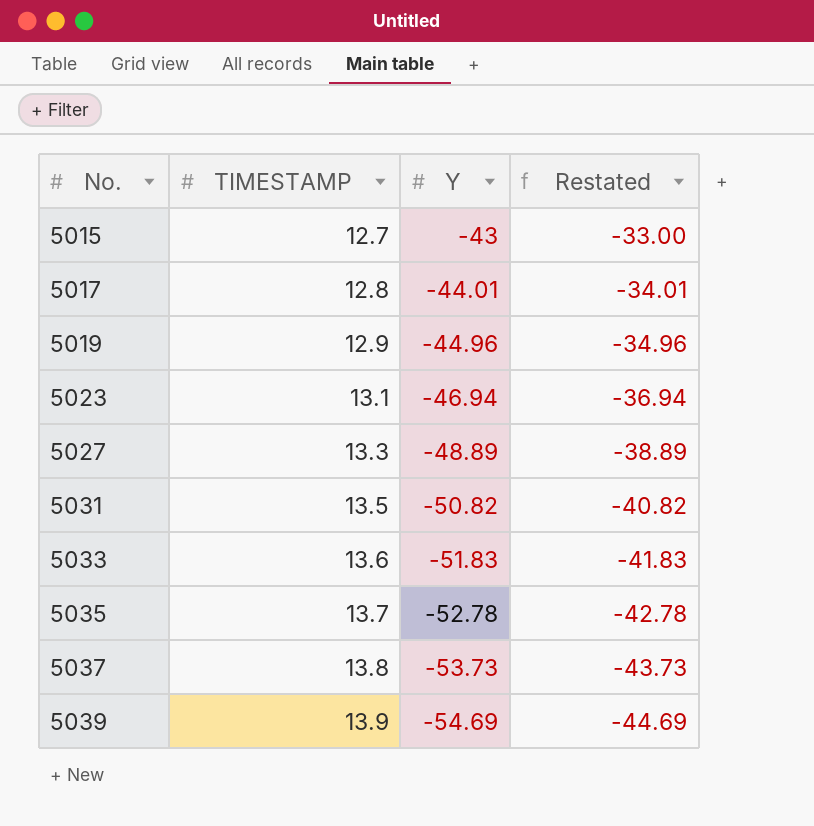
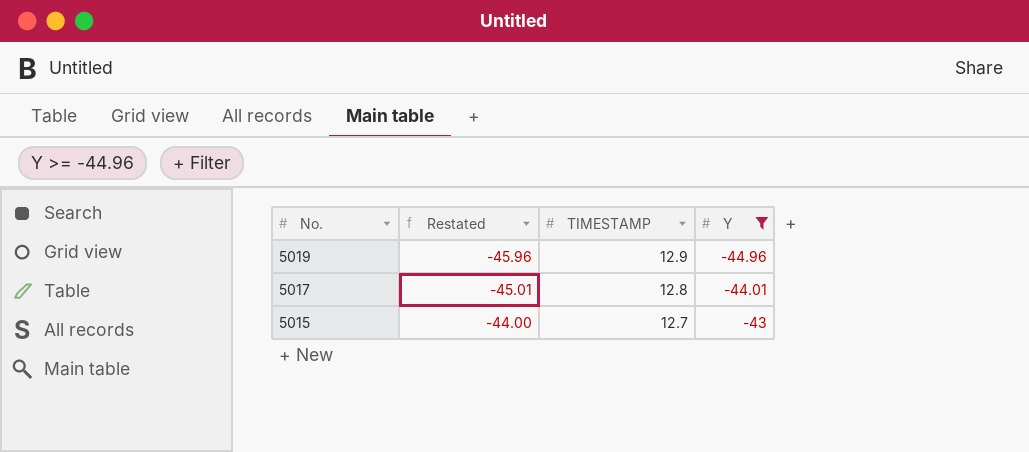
filter: none -> Y >= -44.96
row order: No. ascending -> No. descending
column Restated | formula: [Y] + 10 -> [Y] - 1
column Restated | position: 4 -> 2

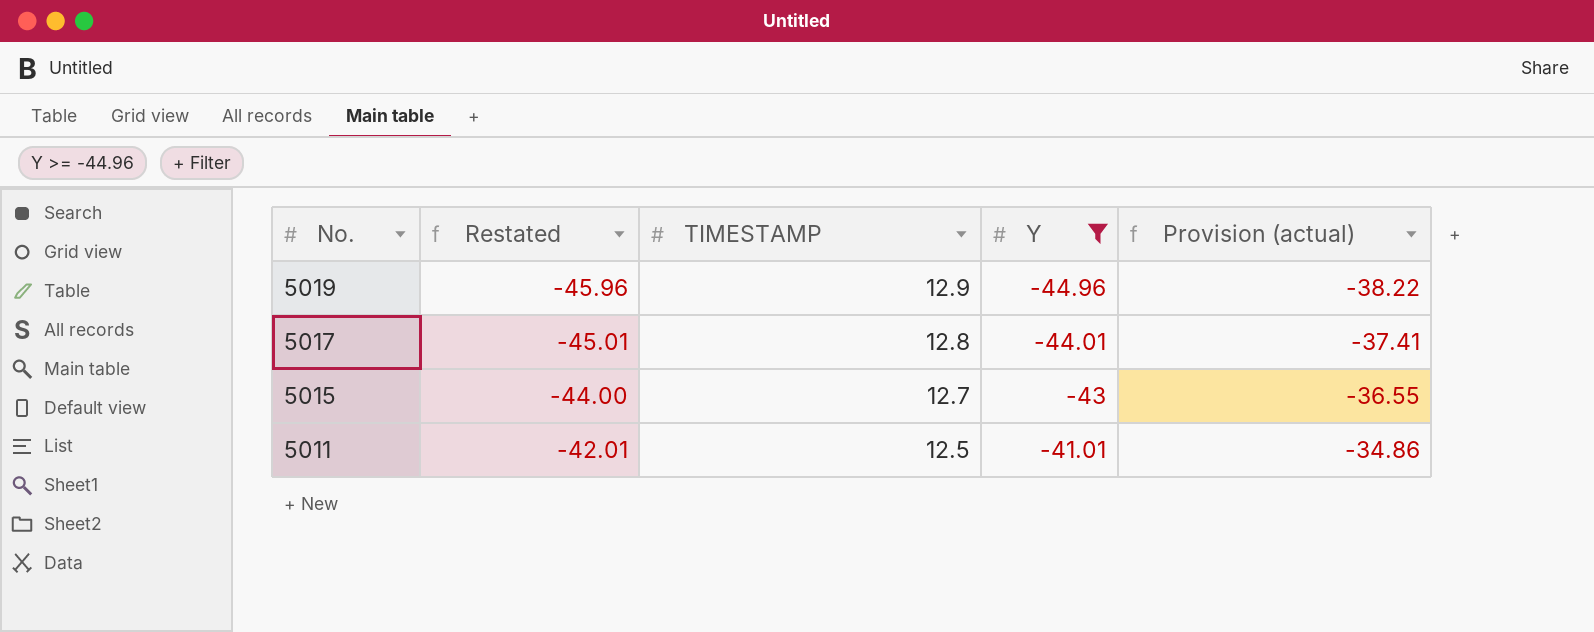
column Provision (actual) | formula: none -> [Y] * 0.85
row 5011: none -> -42.01 | 12.5 | -41.01 | -34.86

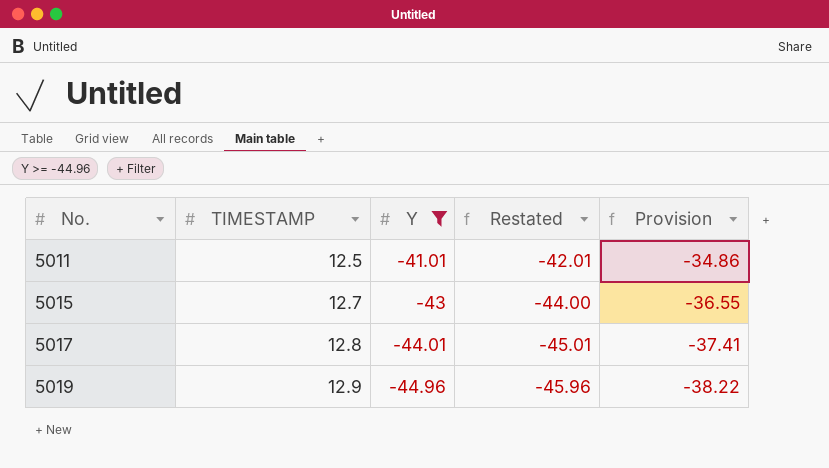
row order: No. descending -> No. ascending
column Restated | position: 2 -> 4
column name: Provision (actual) -> Provision

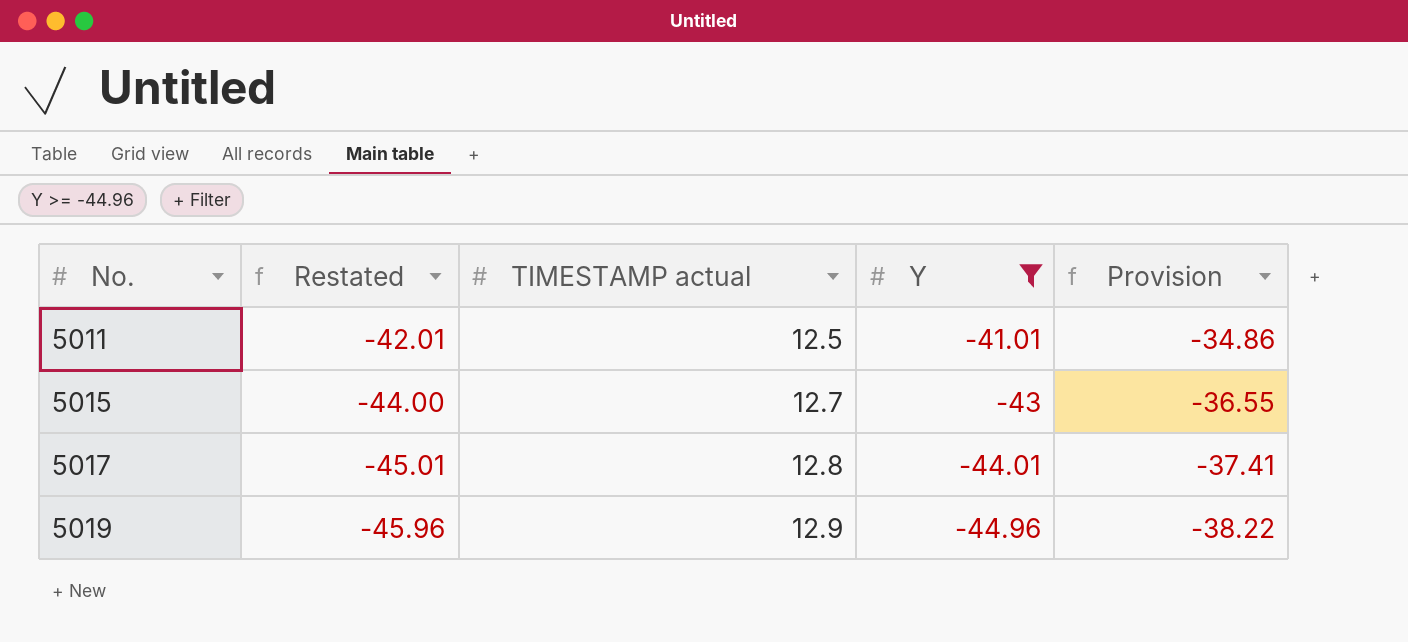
column Restated | position: 4 -> 2
column name: TIMESTAMP -> TIMESTAMP actual

